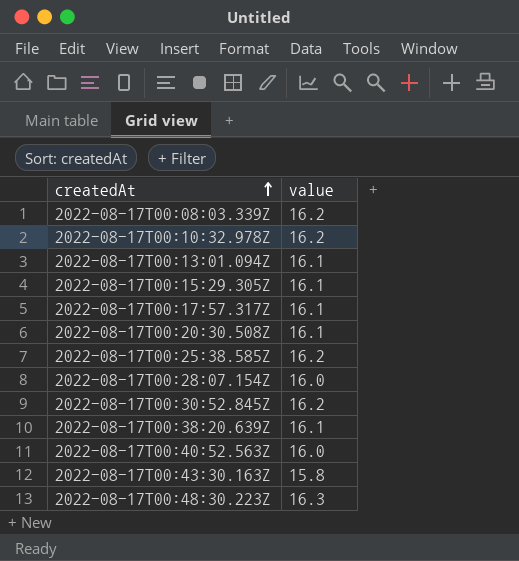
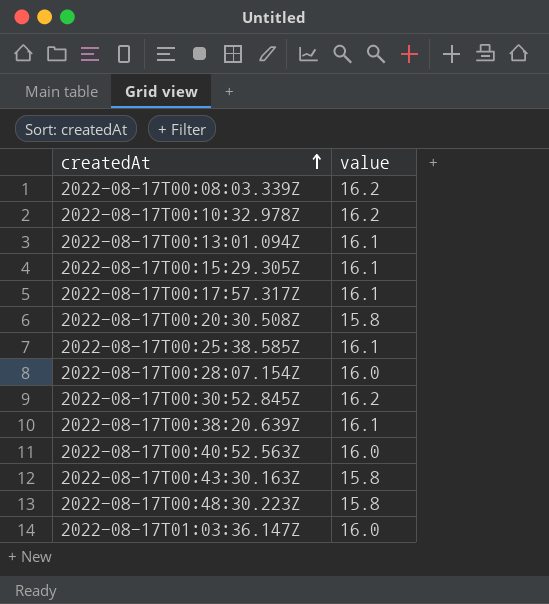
2022-08-17T00:20:30.508Z | value: 16.1 -> 15.8
2022-08-17T00:25:38.585Z | value: 16.2 -> 16.1
2022-08-17T00:48:30.223Z | value: 16.3 -> 15.8
row 2022-08-17T01:03:36.147Z: none -> 16.0

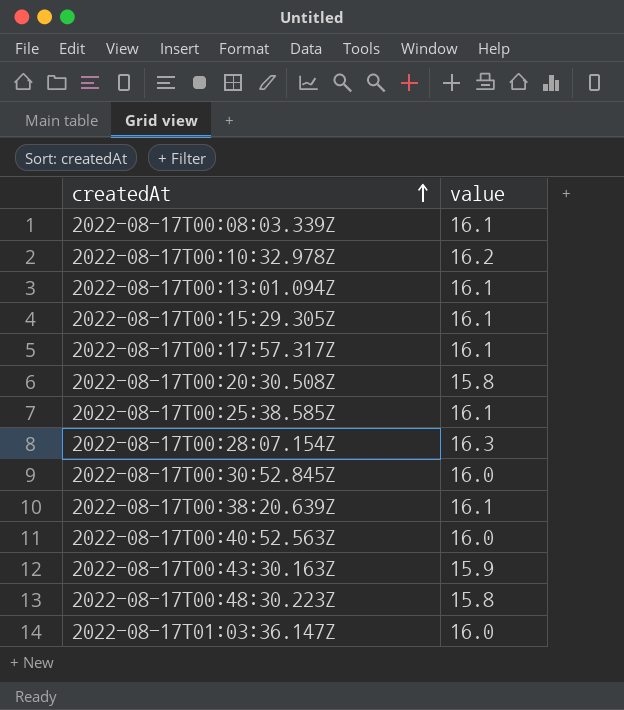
2022-08-17T00:08:03.339Z | value: 16.2 -> 16.1
2022-08-17T00:28:07.154Z | value: 16.0 -> 16.3
2022-08-17T00:30:52.845Z | value: 16.2 -> 16.0
2022-08-17T00:43:30.163Z | value: 15.8 -> 15.9

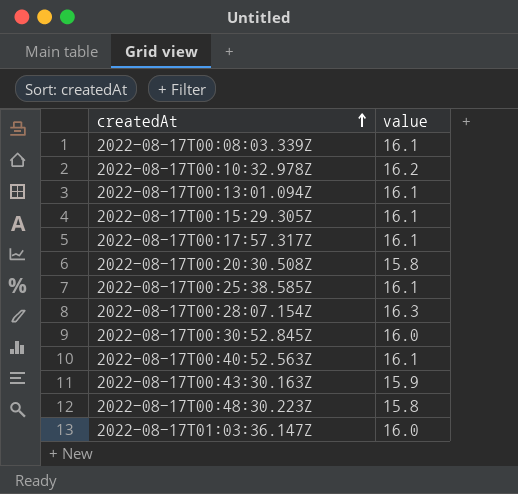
row 2022-08-17T00:38:20.639Z: 16.1 -> none
2022-08-17T00:40:52.563Z | value: 16.0 -> 16.1

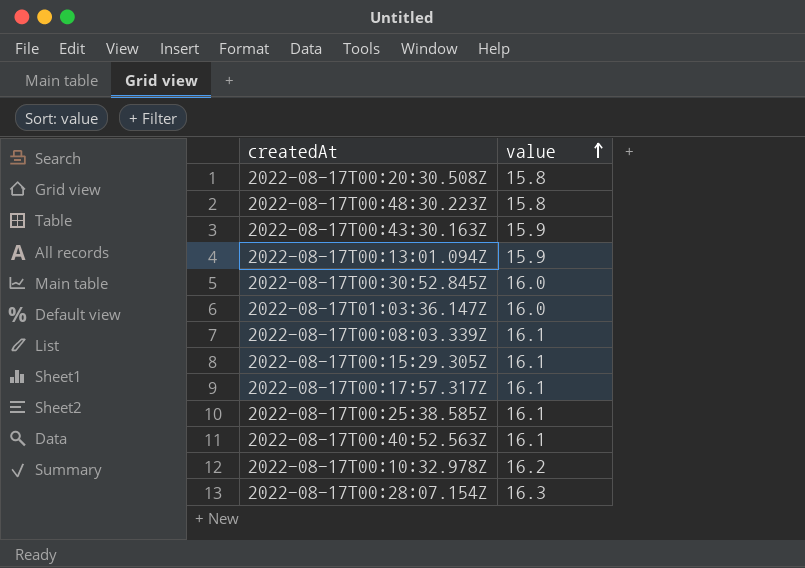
row order: createdAt ascending -> value ascending
2022-08-17T00:13:01.094Z | value: 16.1 -> 15.9

